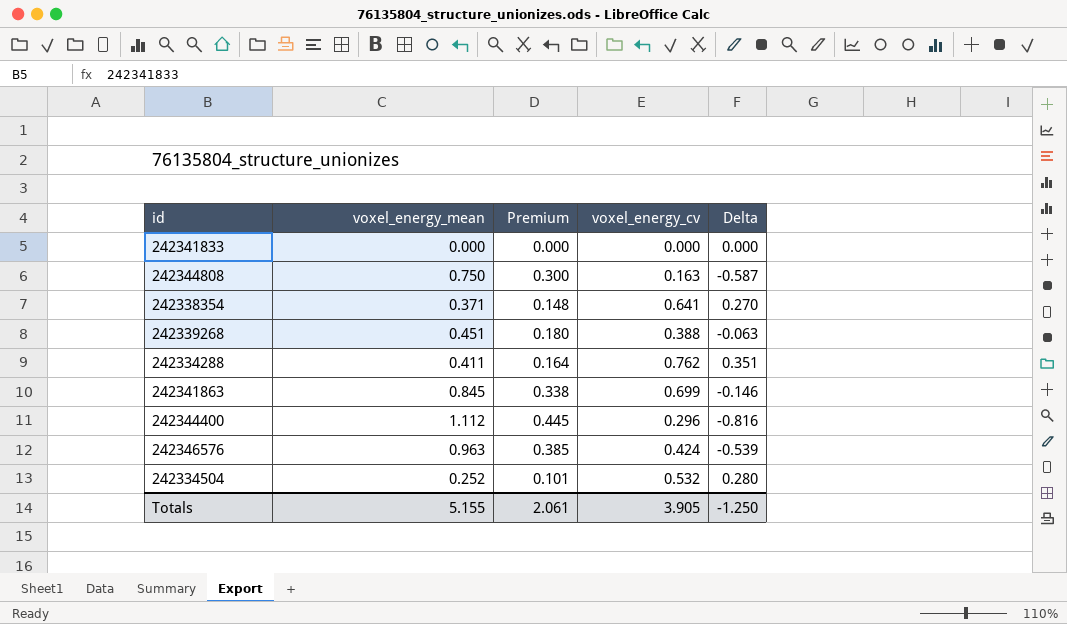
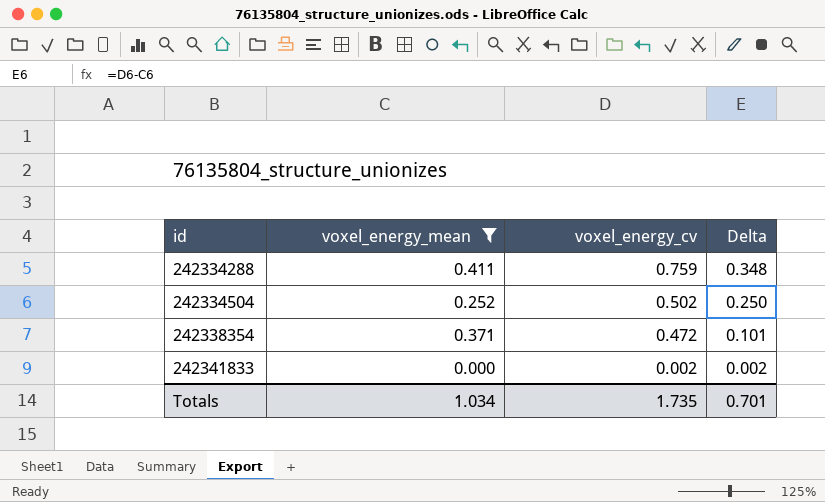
filter: none -> voxel_energy_mean <= 0.411
row order: none -> id ascending
column Premium | formula: [voxel_energy_mean] * 0.4 -> none
242334288 | voxel_energy_cv: 0.762 -> 0.759
242334288 | Delta: 0.351 -> 0.348
242334504 | voxel_energy_cv: 0.532 -> 0.502
242334504 | Delta: 0.280 -> 0.250
242338354 | voxel_energy_cv: 0.641 -> 0.472
242338354 | Delta: 0.270 -> 0.101
242341833 | voxel_energy_cv: 0.000 -> 0.002
242341833 | Delta: 0.000 -> 0.002
Totals | voxel_energy_mean: 5.155 -> 1.034
Totals | voxel_energy_cv: 3.905 -> 1.735
Totals | Delta: -1.250 -> 0.701

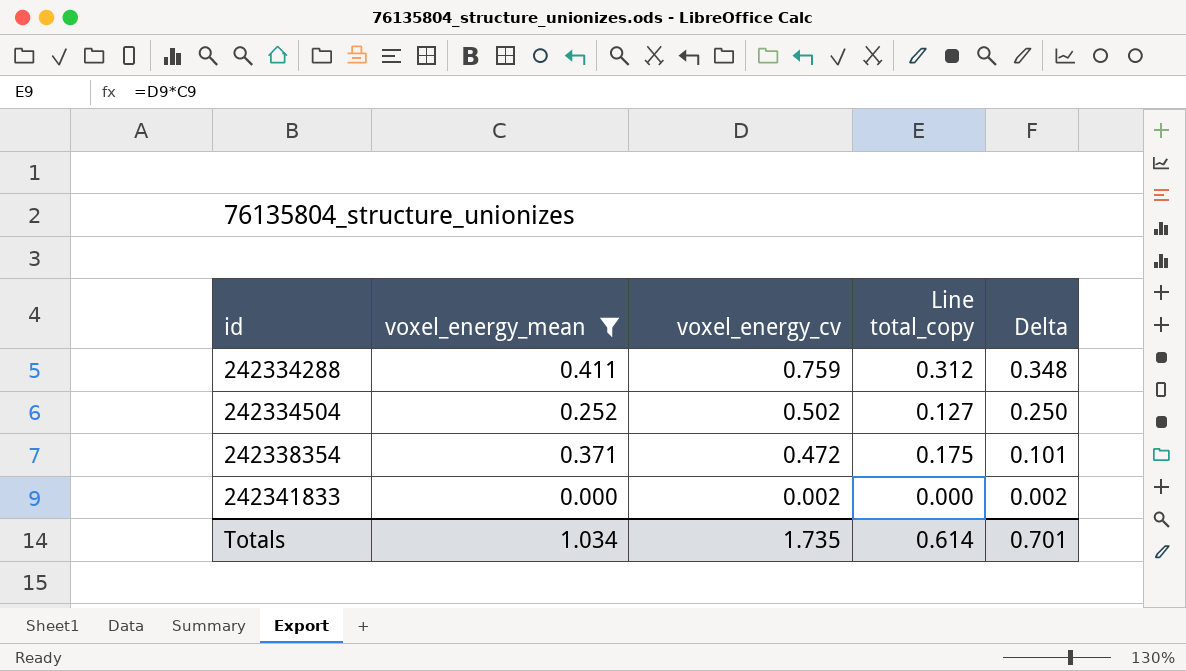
column Line total_copy | formula: none -> [voxel_energy_mean] * [voxel_energy_cv]

